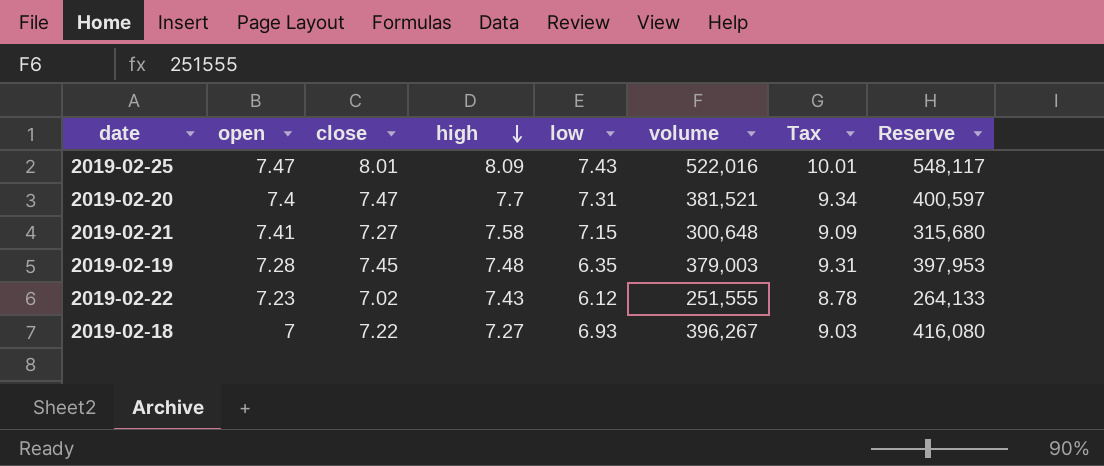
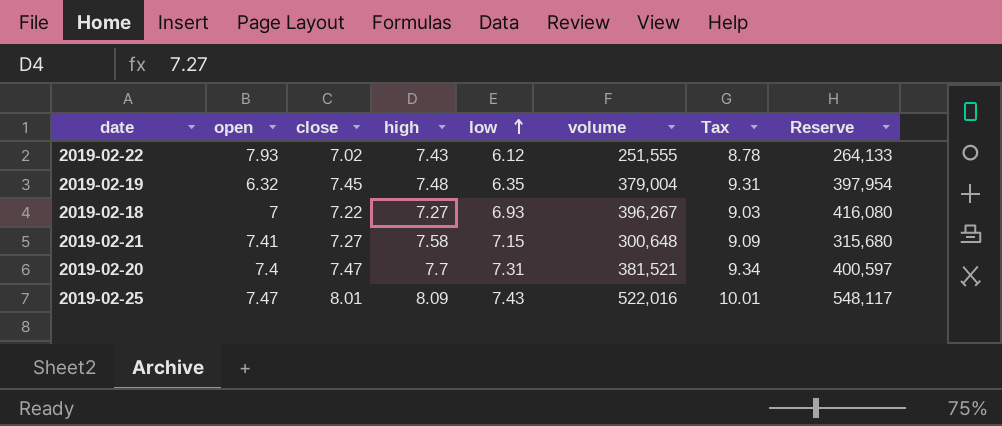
row order: high descending -> low ascending
2019-02-22 | open: 7.23 -> 7.93
2019-02-19 | open: 7.28 -> 6.32
2019-02-19 | volume: 379,003 -> 379,004
2019-02-19 | Reserve: 397,953 -> 397,954

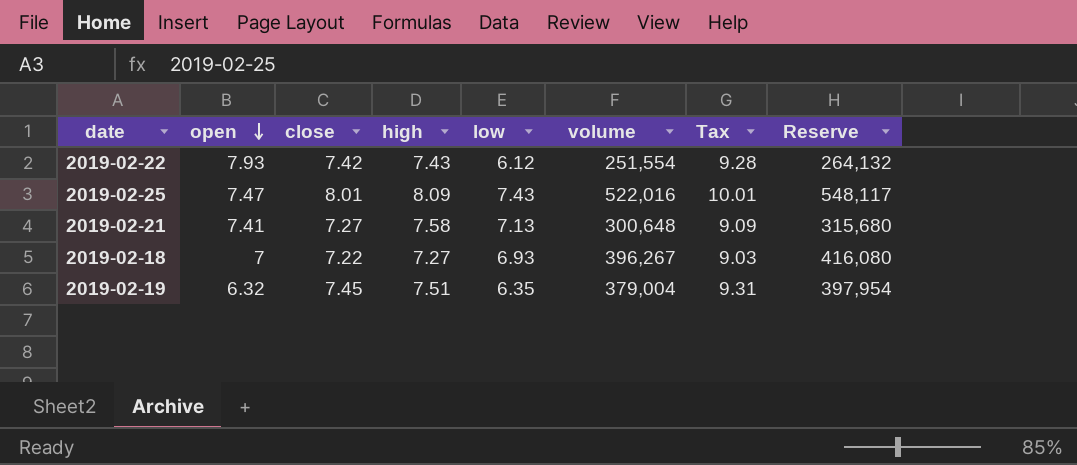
row order: low ascending -> open descending
row 2019-02-20: 7.4 | 7.47 | 7.7 | 7.31 | 381,521 | 9.34 | 400,597 -> none
2019-02-22 | close: 7.02 -> 7.42
2019-02-22 | volume: 251,555 -> 251,554
2019-02-22 | Tax: 8.78 -> 9.28
2019-02-22 | Reserve: 264,133 -> 264,132
2019-02-21 | low: 7.15 -> 7.13
2019-02-19 | high: 7.48 -> 7.51

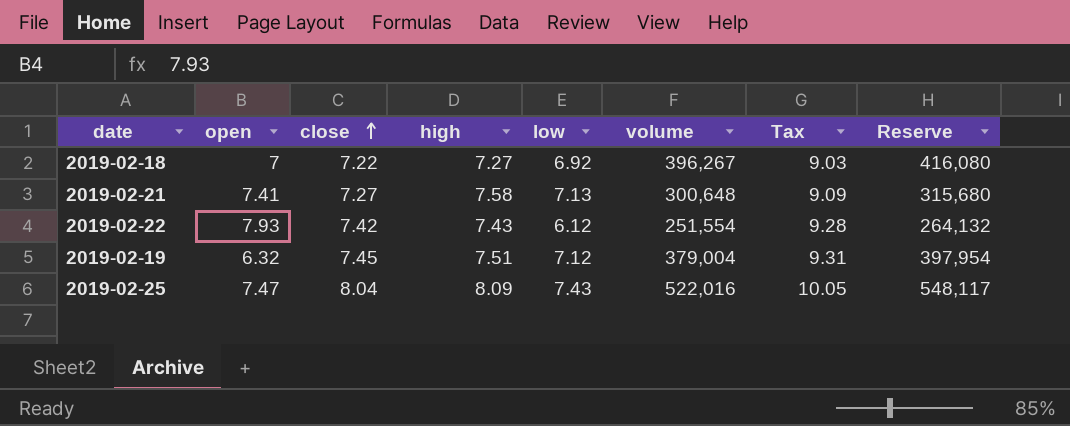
row order: open descending -> close ascending
2019-02-18 | low: 6.93 -> 6.92
2019-02-19 | low: 6.35 -> 7.12
2019-02-25 | close: 8.01 -> 8.04
2019-02-25 | Tax: 10.01 -> 10.05

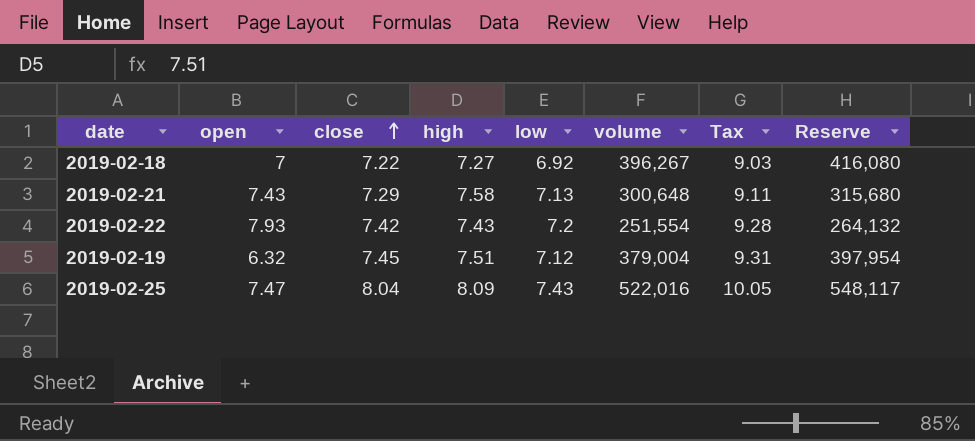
2019-02-21 | open: 7.41 -> 7.43
2019-02-21 | close: 7.27 -> 7.29
2019-02-21 | Tax: 9.09 -> 9.11
2019-02-22 | low: 6.12 -> 7.2

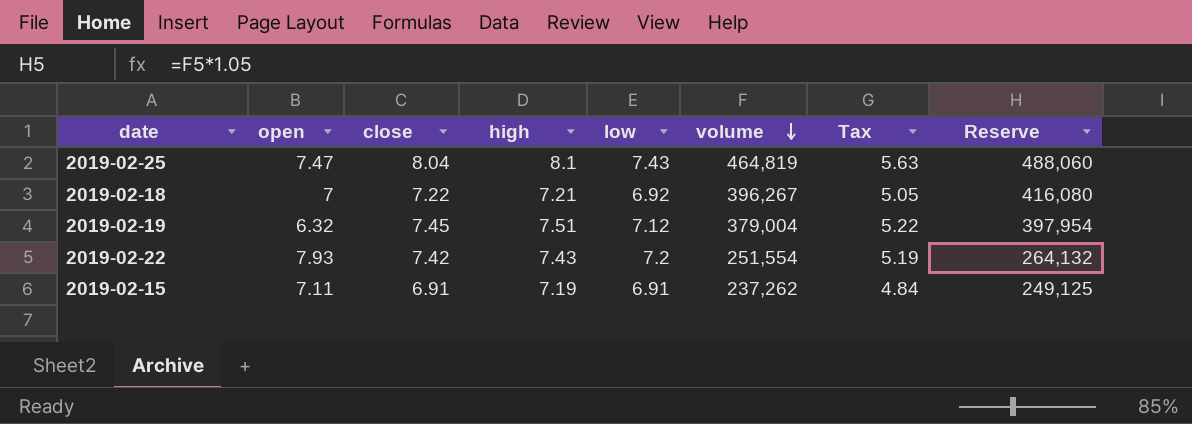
row order: close ascending -> volume descending
column Tax | formula: [close] * 1.25 -> [close] * 0.7
row 2019-02-21: 7.43 | 7.29 | 7.58 | 7.13 | 300,648 | 9.11 | 315,680 -> none
2019-02-25 | high: 8.09 -> 8.1
2019-02-25 | volume: 522,016 -> 464,819
2019-02-25 | Reserve: 548,117 -> 488,060
2019-02-18 | high: 7.27 -> 7.21
row 2019-02-15: none -> 7.11 | 6.91 | 7.19 | 6.91 | 237,262 | 4.84 | 249,125

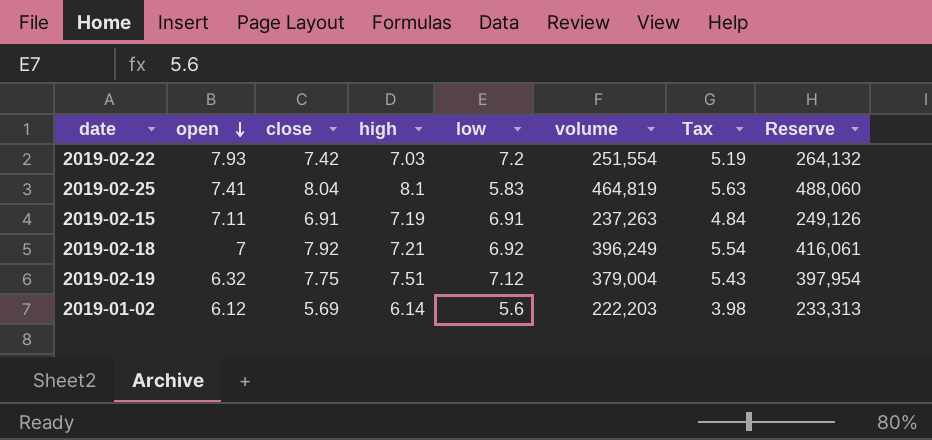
row order: volume descending -> open descending
2019-02-22 | high: 7.43 -> 7.03
2019-02-25 | open: 7.47 -> 7.41
2019-02-25 | low: 7.43 -> 5.83
2019-02-15 | volume: 237,262 -> 237,263
2019-02-15 | Reserve: 249,125 -> 249,126
2019-02-18 | close: 7.22 -> 7.92
2019-02-18 | volume: 396,267 -> 396,249
2019-02-18 | Tax: 5.05 -> 5.54
2019-02-18 | Reserve: 416,080 -> 416,061
2019-02-19 | close: 7.45 -> 7.75
2019-02-19 | Tax: 5.22 -> 5.43
row 2019-01-02: none -> 6.12 | 5.69 | 6.14 | 5.6 | 222,203 | 3.98 | 233,313

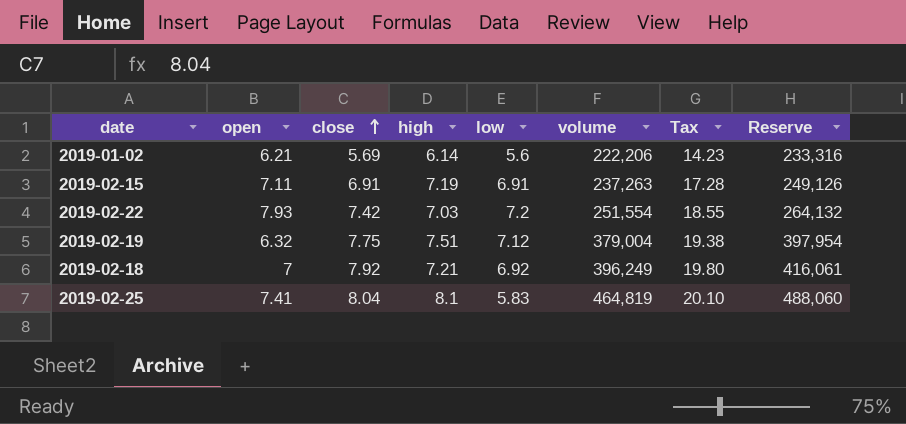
row order: open descending -> close ascending
column Tax | formula: [close] * 0.7 -> [close] * 2.5
2019-01-02 | open: 6.12 -> 6.21
2019-01-02 | volume: 222,203 -> 222,206
2019-01-02 | Reserve: 233,313 -> 233,316

